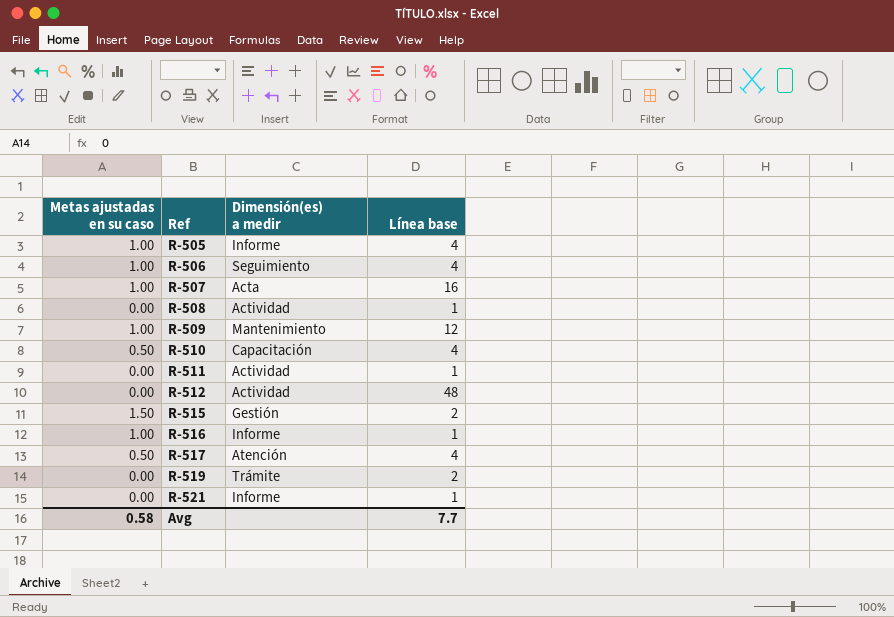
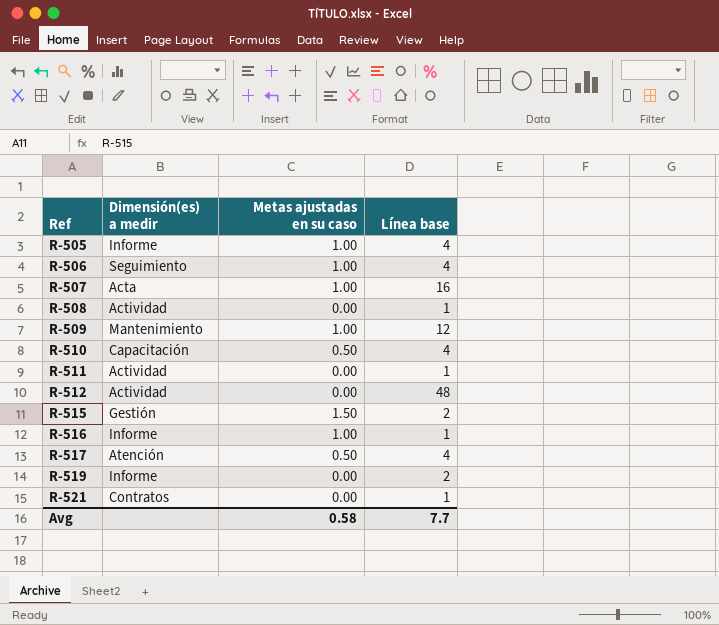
column Metas ajustadas en su caso | position: 1 -> 3
R-519 | Dimensión(es) a medir: Trámite -> Informe
R-521 | Dimensión(es) a medir: Informe -> Contratos

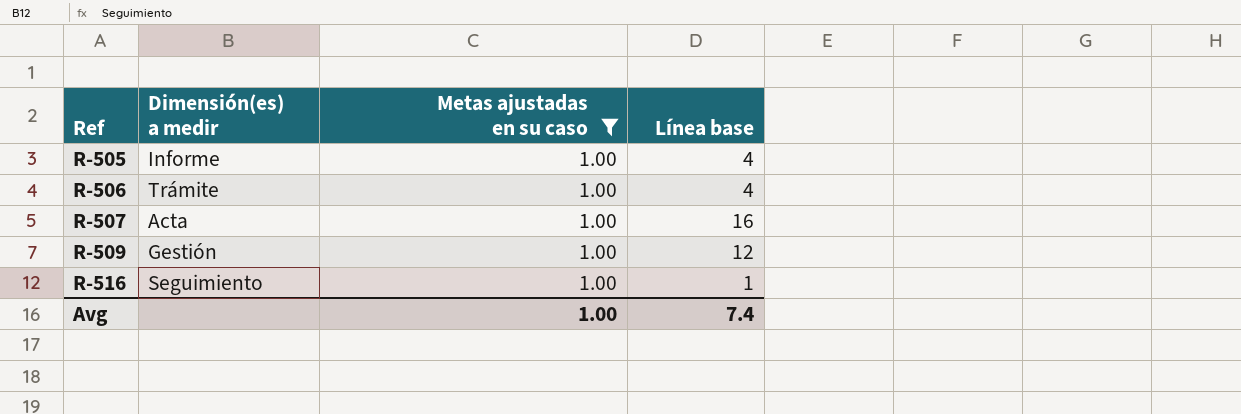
filter: none -> Metas ajustadas en su caso = 1.00
R-506 | Dimensión(es) a medir: Seguimiento -> Trámite
R-509 | Dimensión(es) a medir: Mantenimiento -> Gestión
R-516 | Dimensión(es) a medir: Informe -> Seguimiento
Avg | Metas ajustadas en su caso: 0.58 -> 1.00
Avg | Línea base: 7.7 -> 7.4

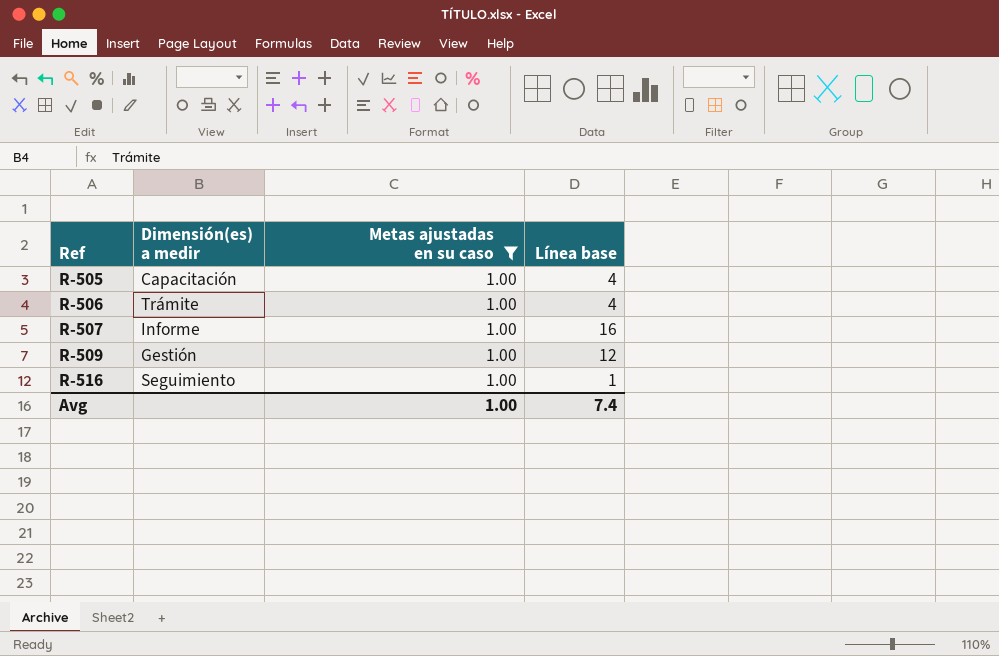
R-505 | Dimensión(es) a medir: Informe -> Capacitación
R-507 | Dimensión(es) a medir: Acta -> Informe

